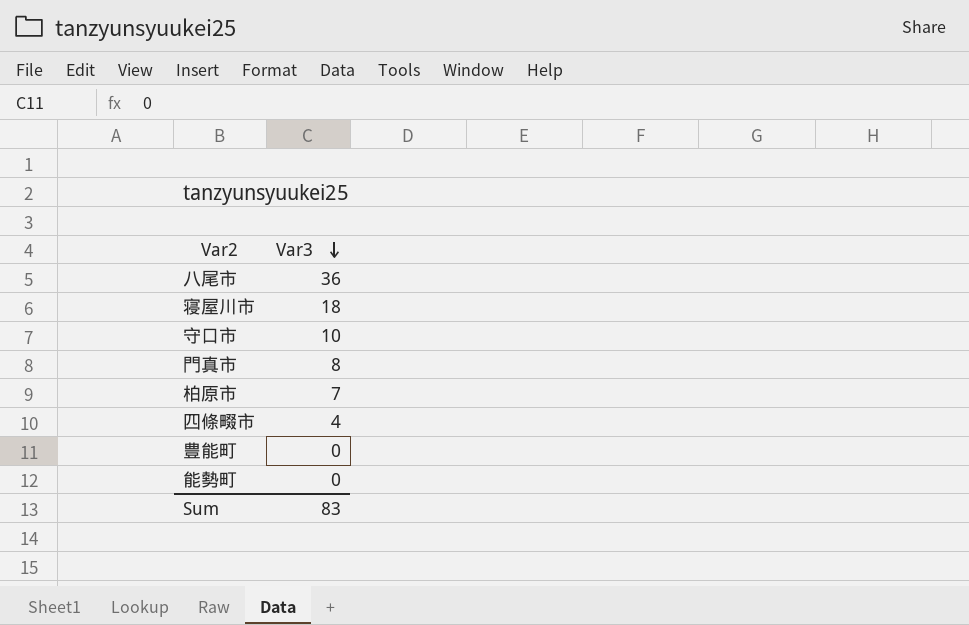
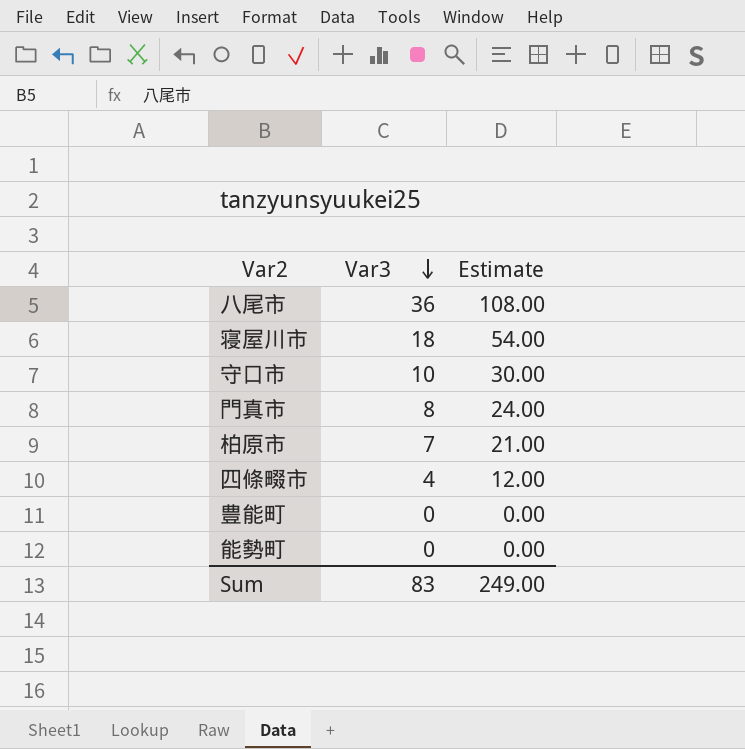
column Estimate | formula: none -> [Var3] * 3

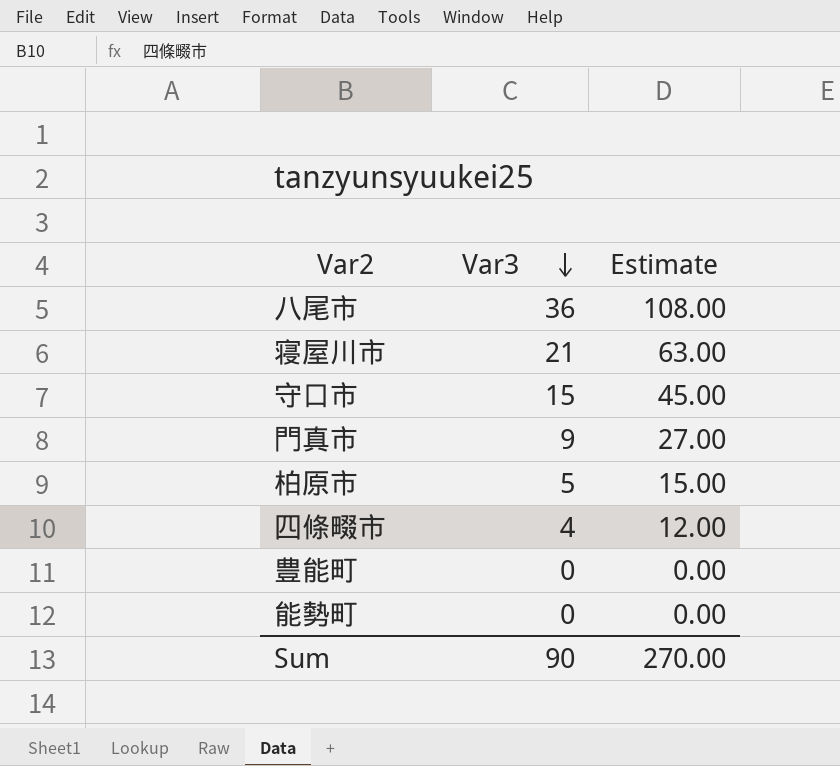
寝屋川市 | Var3: 18 -> 21
寝屋川市 | Estimate: 54.00 -> 63.00
守口市 | Var3: 10 -> 15
守口市 | Estimate: 30.00 -> 45.00
門真市 | Var3: 8 -> 9
門真市 | Estimate: 24.00 -> 27.00
柏原市 | Var3: 7 -> 5
柏原市 | Estimate: 21.00 -> 15.00
Sum | Var3: 83 -> 90
Sum | Estimate: 249.00 -> 270.00

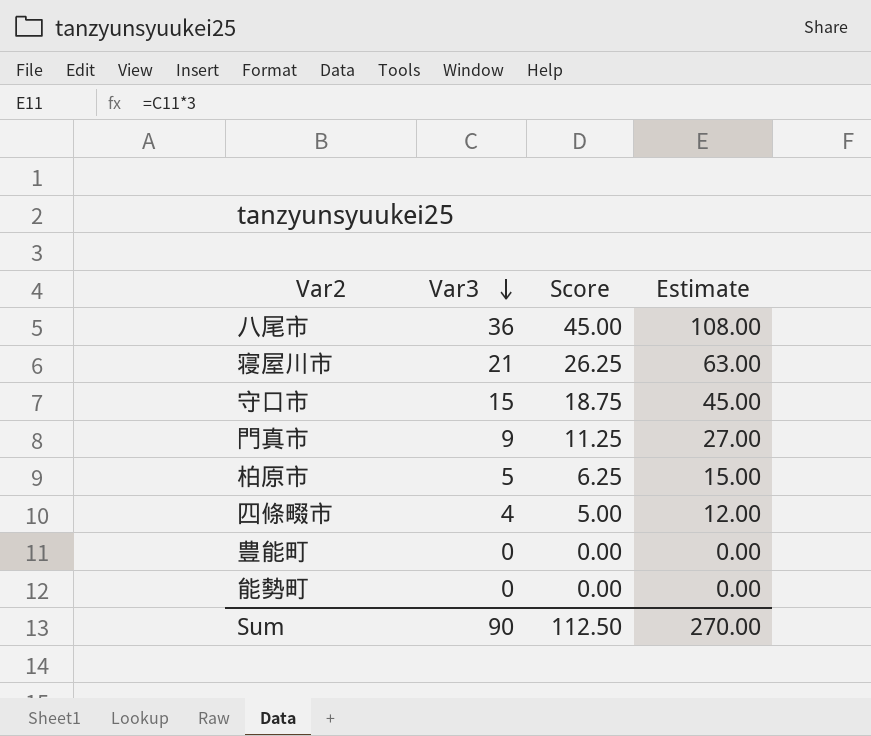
column Score | formula: none -> [Var3] * 1.25

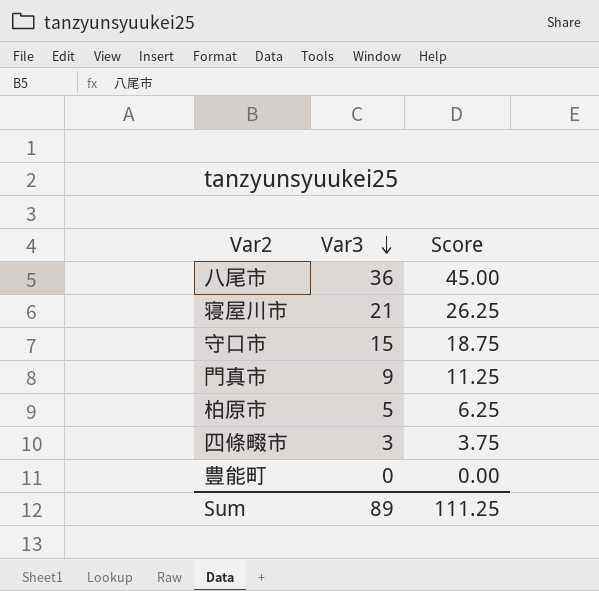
column Estimate | formula: [Var3] * 3 -> none
row 能勢町: 0 | 0.00 | 0.00 -> none
四條畷市 | Var3: 4 -> 3
四條畷市 | Score: 5.00 -> 3.75
Sum | Var3: 90 -> 89
Sum | Score: 112.50 -> 111.25

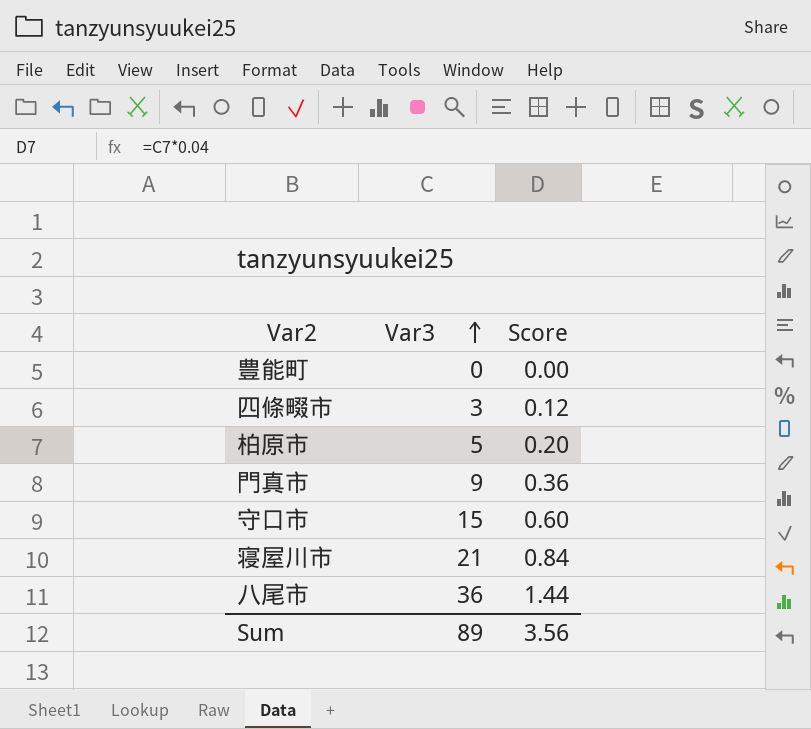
row order: Var3 descending -> Var3 ascending
column Score | formula: [Var3] * 1.25 -> [Var3] * 0.04
Sum | Score: 111.25 -> 3.56

